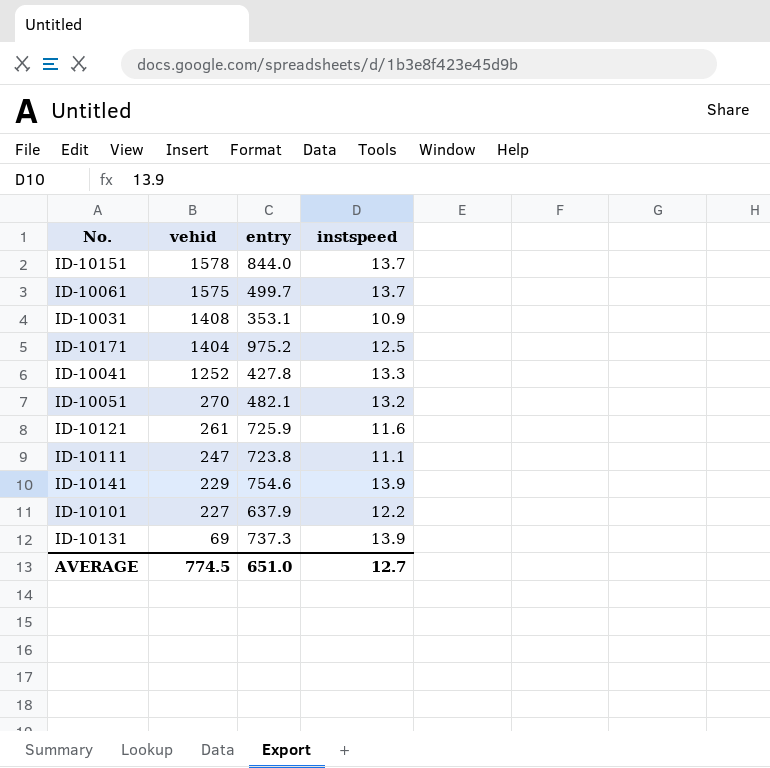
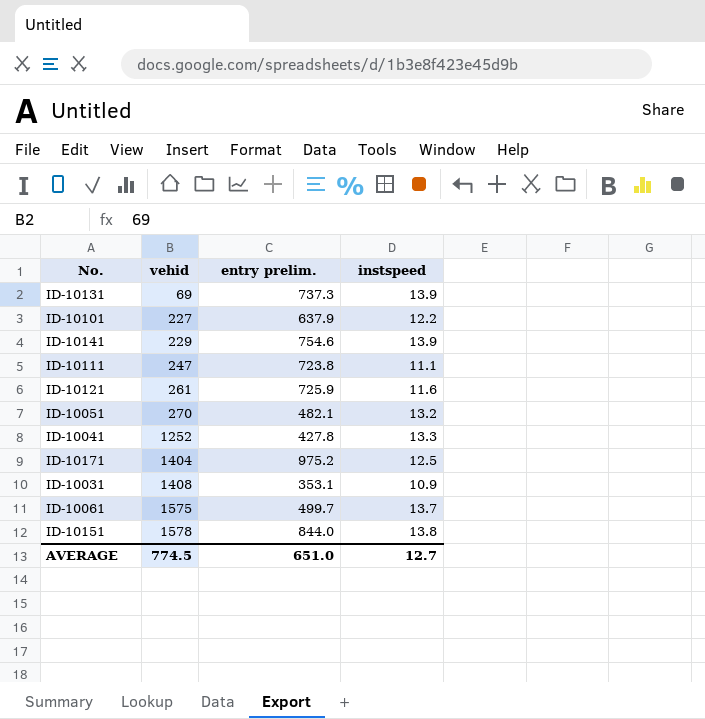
row order: vehid descending -> vehid ascending
column name: entry -> entry prelim.
ID-10151 | instspeed: 13.7 -> 13.8

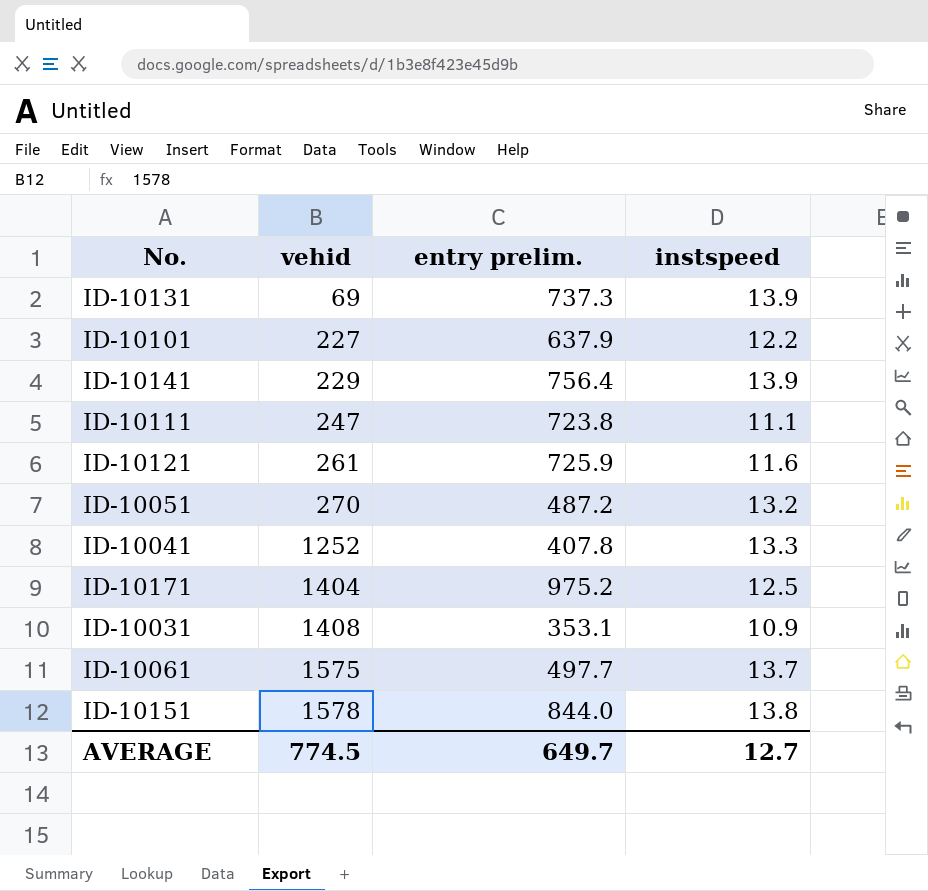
ID-10141 | entry prelim.: 754.6 -> 756.4
ID-10051 | entry prelim.: 482.1 -> 487.2
ID-10041 | entry prelim.: 427.8 -> 407.8
ID-10061 | entry prelim.: 499.7 -> 497.7
AVERAGE | entry prelim.: 651.0 -> 649.7

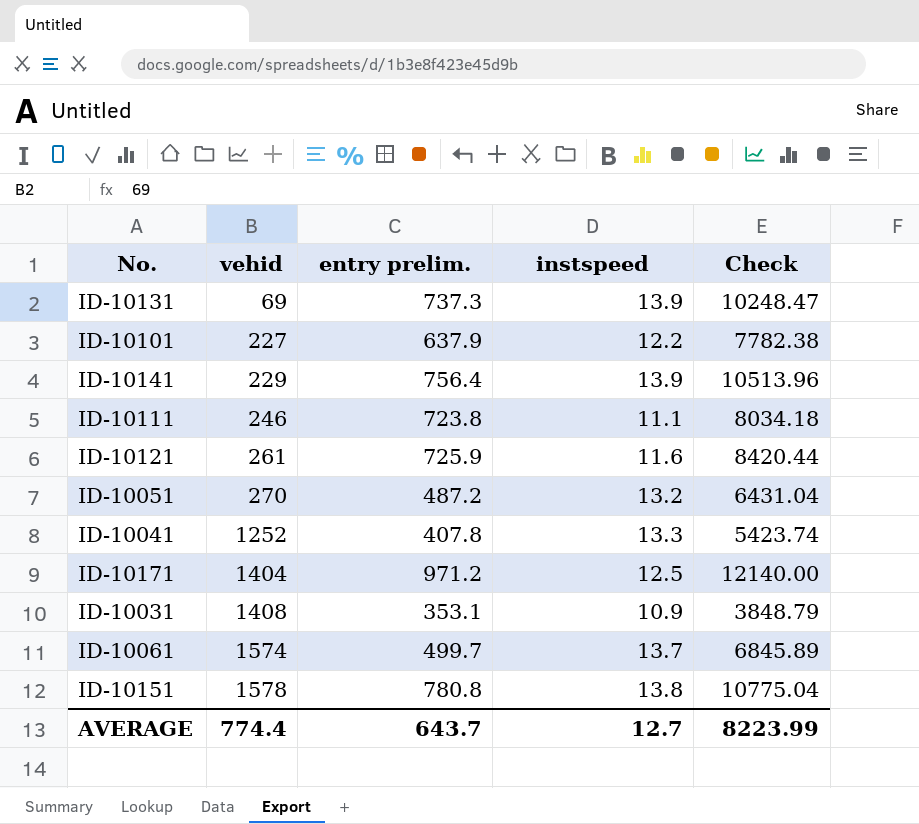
column Check | formula: none -> [entry prelim.] * [instspeed]
ID-10111 | vehid: 247 -> 246
ID-10171 | entry prelim.: 975.2 -> 971.2
ID-10061 | vehid: 1575 -> 1574
ID-10061 | entry prelim.: 497.7 -> 499.7
ID-10151 | entry prelim.: 844.0 -> 780.8
AVERAGE | vehid: 774.5 -> 774.4
AVERAGE | entry prelim.: 649.7 -> 643.7

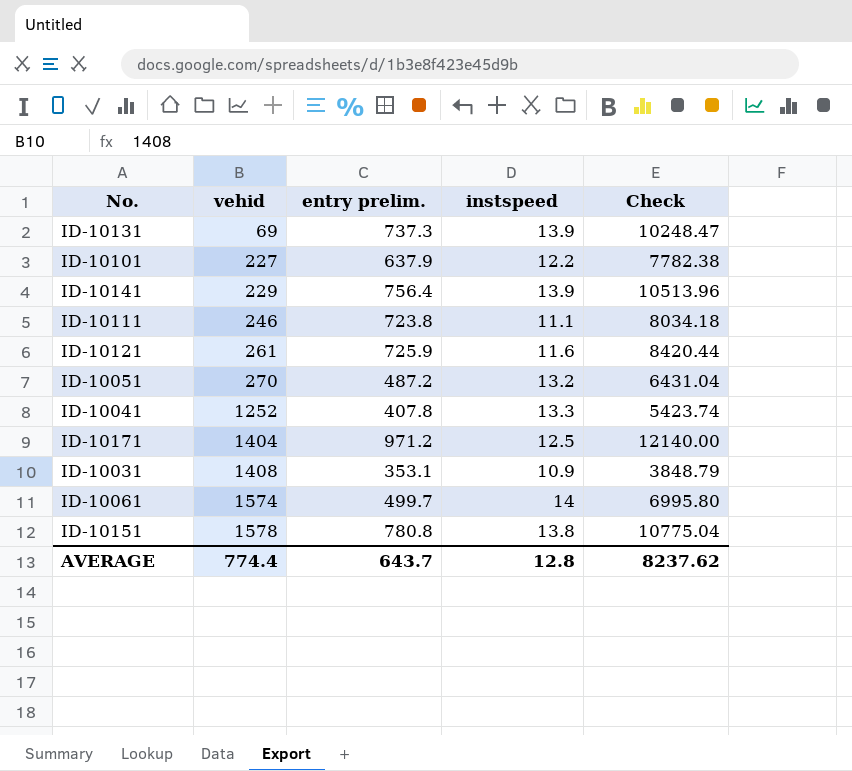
ID-10061 | instspeed: 13.7 -> 14
ID-10061 | Check: 6845.89 -> 6995.80
AVERAGE | instspeed: 12.7 -> 12.8
AVERAGE | Check: 8223.99 -> 8237.62

